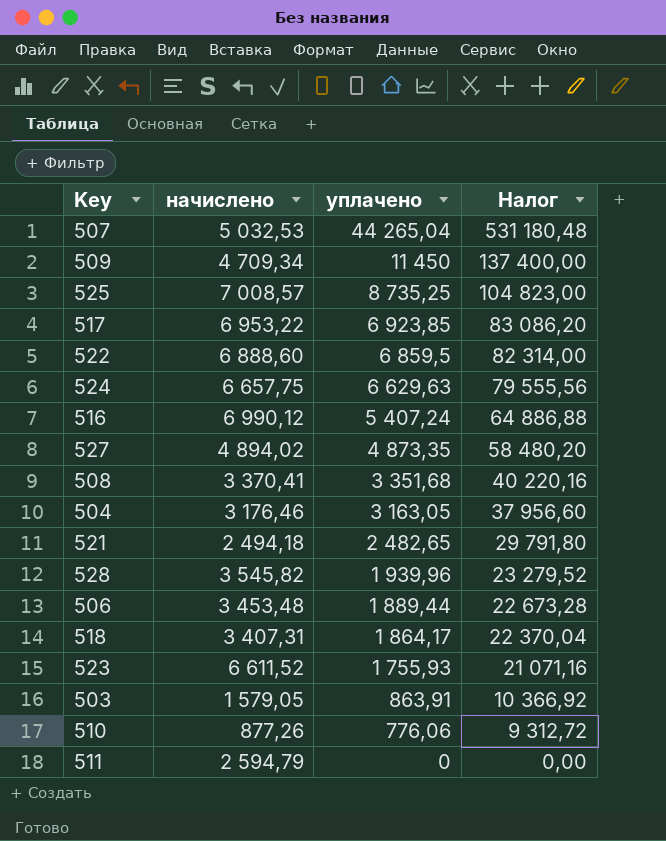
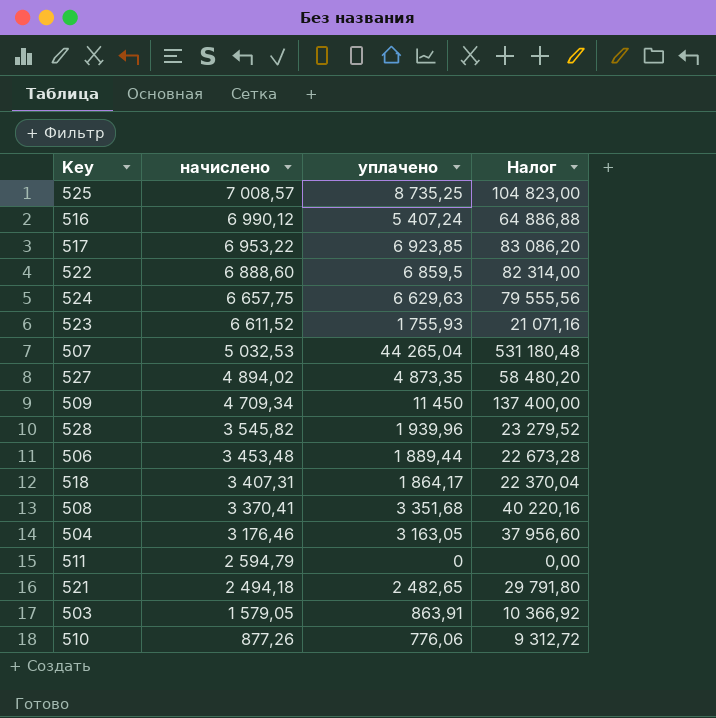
row order: уплачено descending -> начислено descending

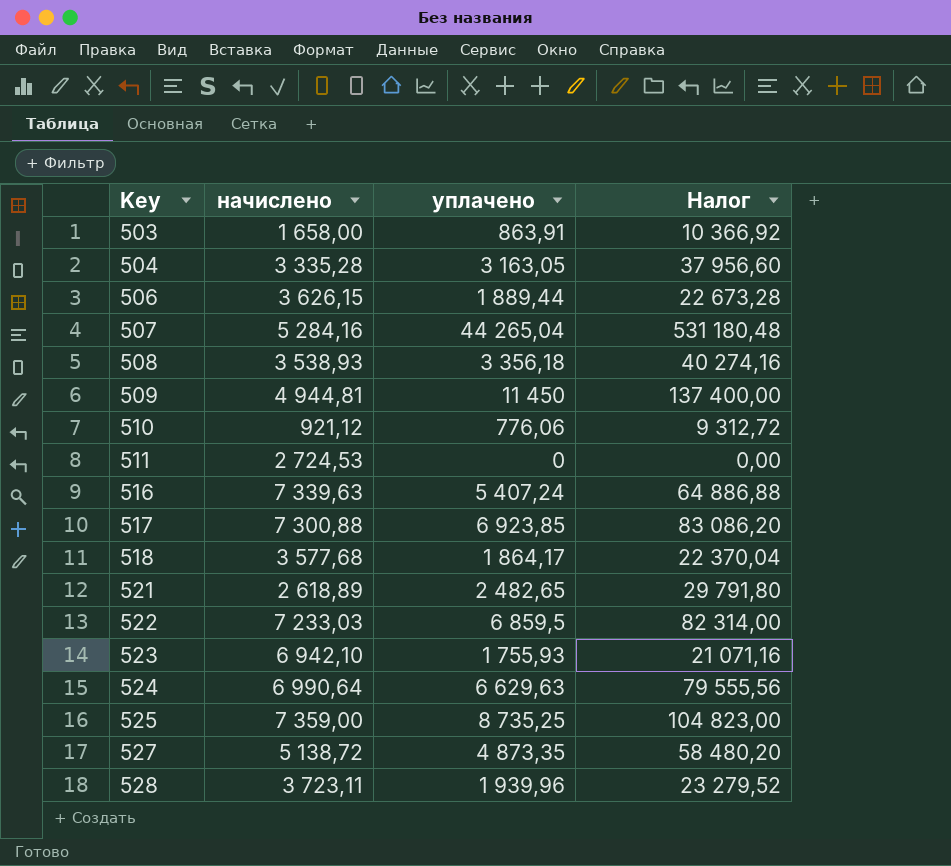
row order: начислено descending -> Key ascending
503 | начислено: 1 579,05 -> 1 658,00
504 | начислено: 3 176,46 -> 3 335,28
506 | начислено: 3 453,48 -> 3 626,15
507 | начислено: 5 032,53 -> 5 284,16
508 | начислено: 3 370,41 -> 3 538,93
508 | уплачено: 3 351,68 -> 3 356,18
508 | Налог: 40 220,16 -> 40 274,16
509 | начислено: 4 709,34 -> 4 944,81
510 | начислено: 877,26 -> 921,12
511 | начислено: 2 594,79 -> 2 724,53
516 | начислено: 6 990,12 -> 7 339,63
517 | начислено: 6 953,22 -> 7 300,88
518 | начислено: 3 407,31 -> 3 577,68
521 | начислено: 2 494,18 -> 2 618,89
522 | начислено: 6 888,60 -> 7 233,03
523 | начислено: 6 611,52 -> 6 942,10
524 | начислено: 6 657,75 -> 6 990,64
525 | начислено: 7 008,57 -> 7 359,00
527 | начислено: 4 894,02 -> 5 138,72
528 | начислено: 3 545,82 -> 3 723,11

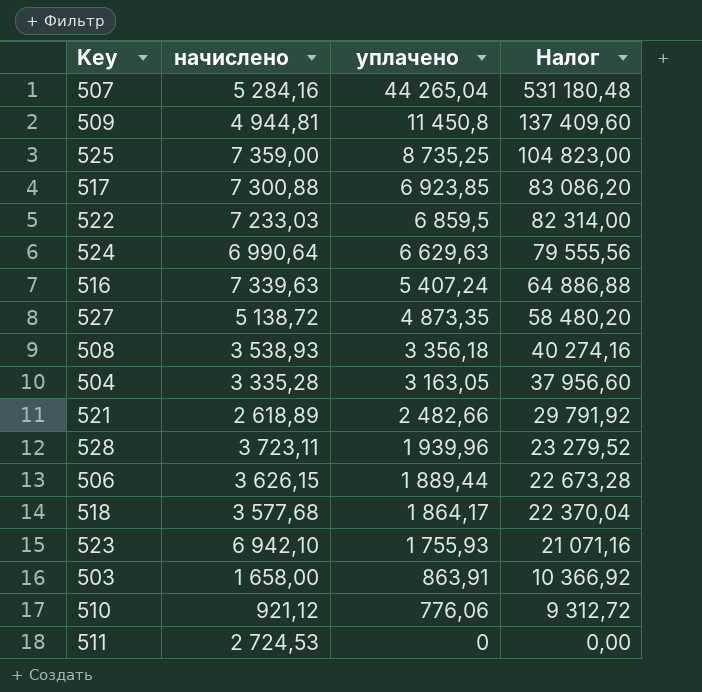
row order: Key ascending -> уплачено descending
509 | уплачено: 11 450 -> 11 450,8
509 | Налог: 137 400,00 -> 137 409,60
521 | уплачено: 2 482,65 -> 2 482,66
521 | Налог: 29 791,80 -> 29 791,92

